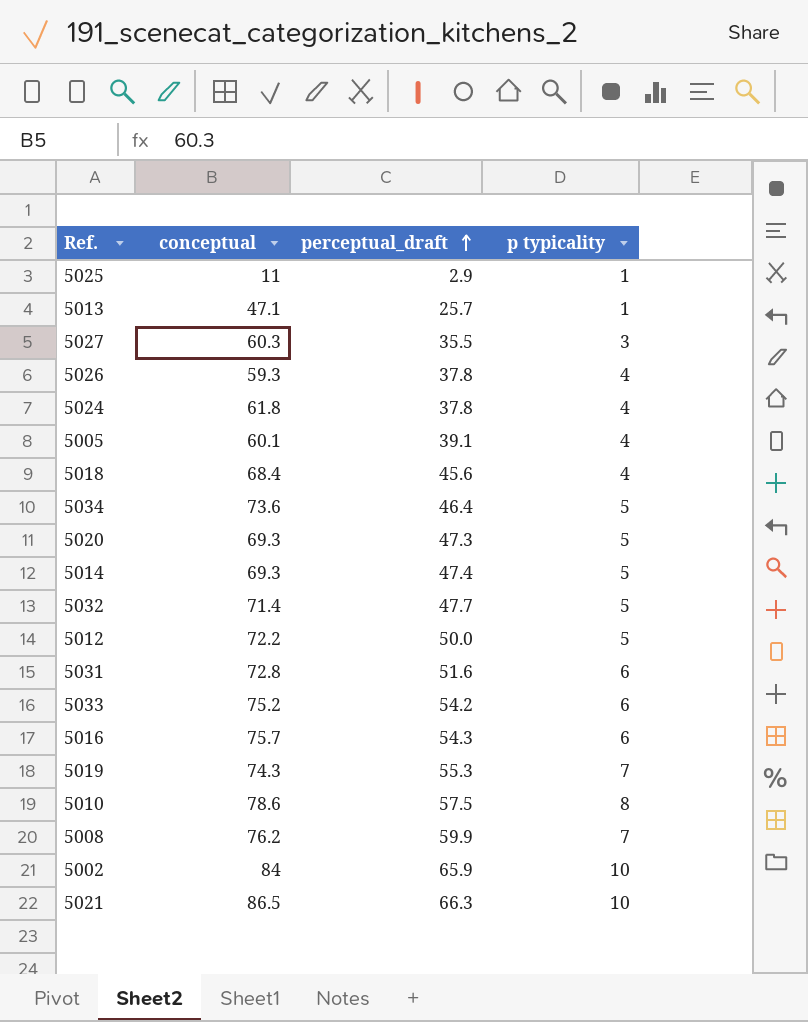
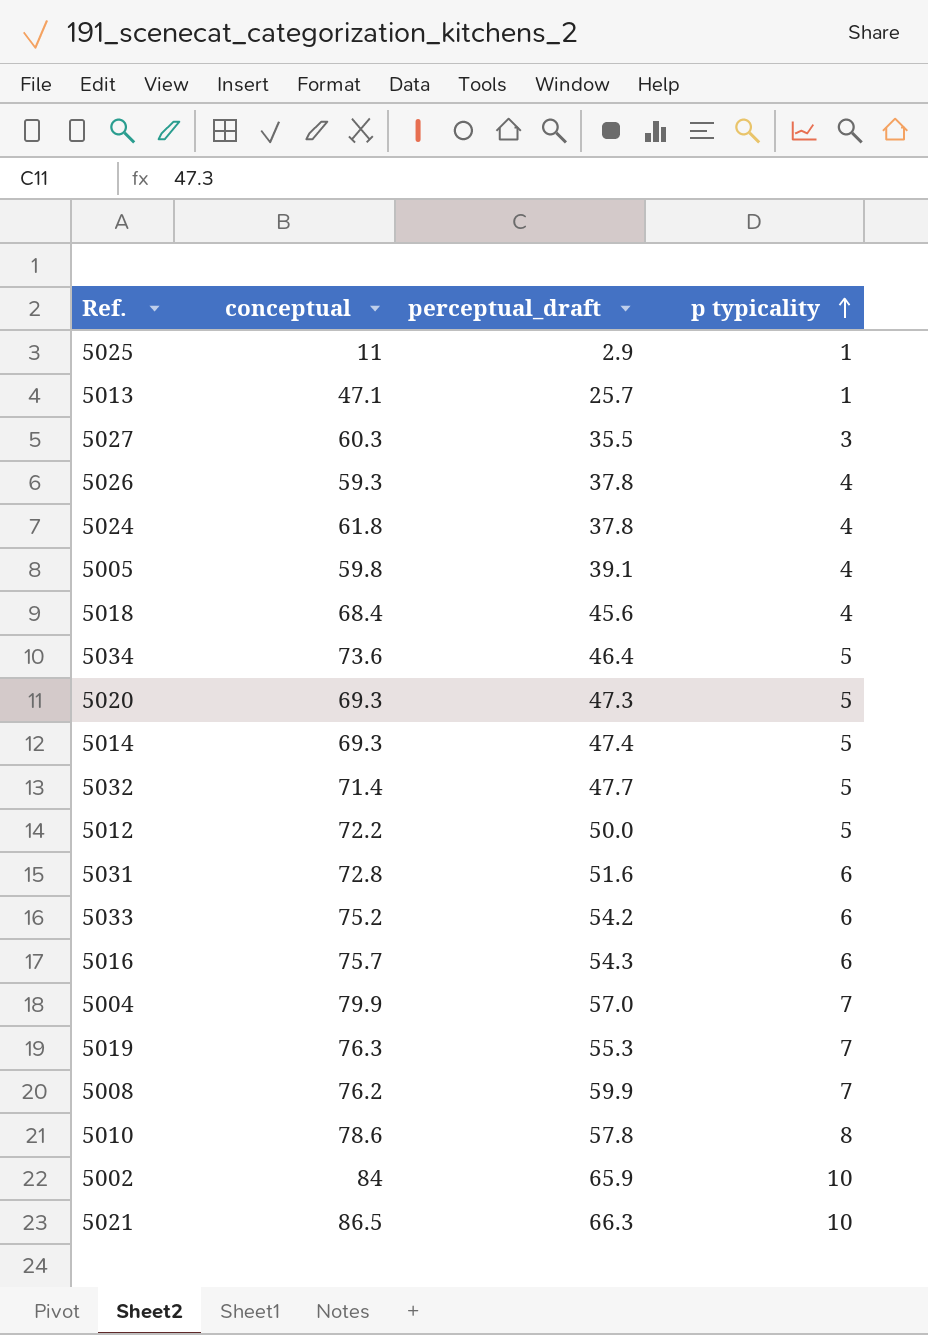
row order: perceptual_draft ascending -> p typicality ascending
5005 | conceptual: 60.1 -> 59.8
row 5004: none -> 79.9 | 57.0 | 7
5019 | conceptual: 74.3 -> 76.3
5010 | perceptual_draft: 57.5 -> 57.8

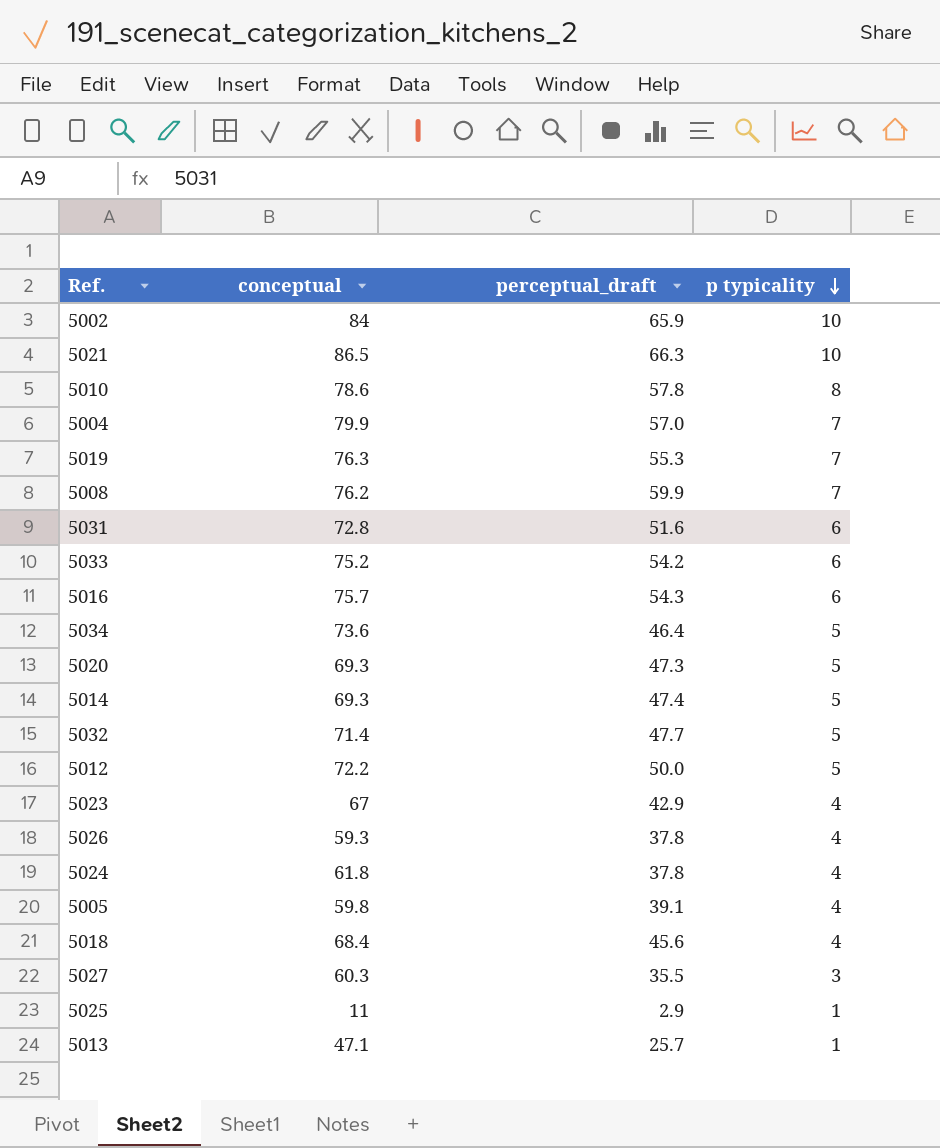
row order: p typicality ascending -> p typicality descending
row 5023: none -> 67 | 42.9 | 4

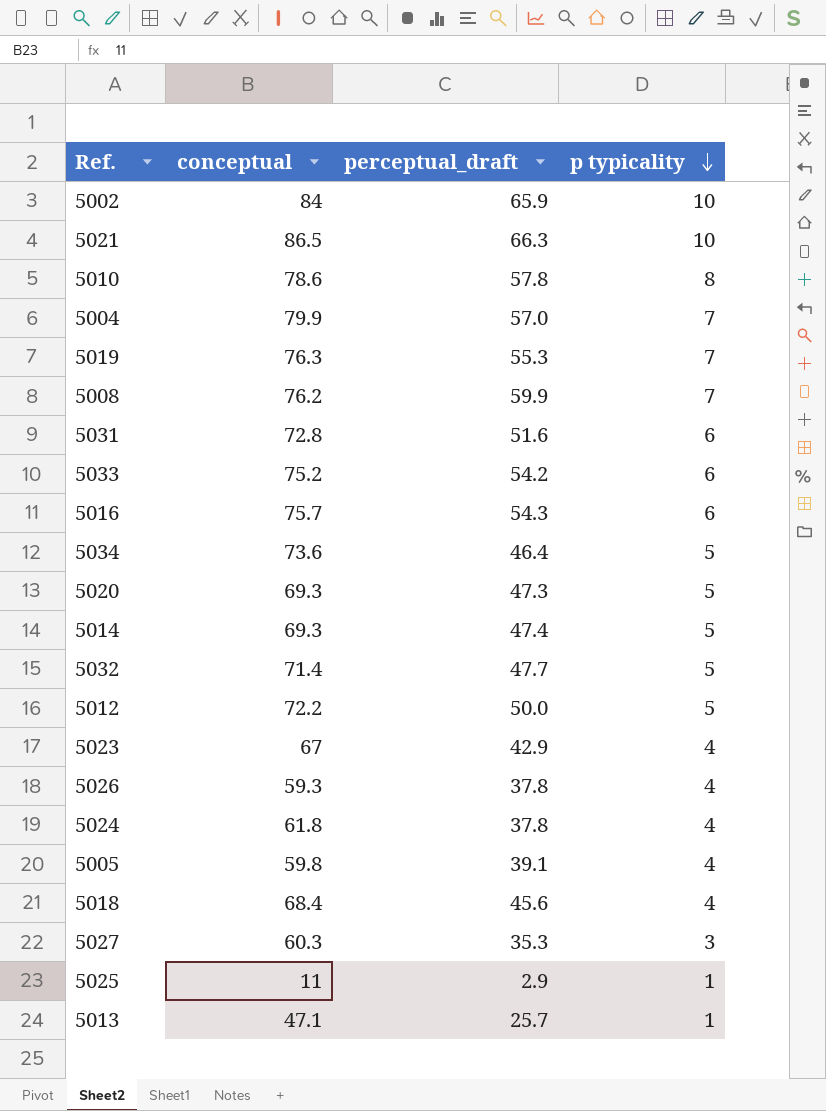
5027 | perceptual_draft: 35.5 -> 35.3

